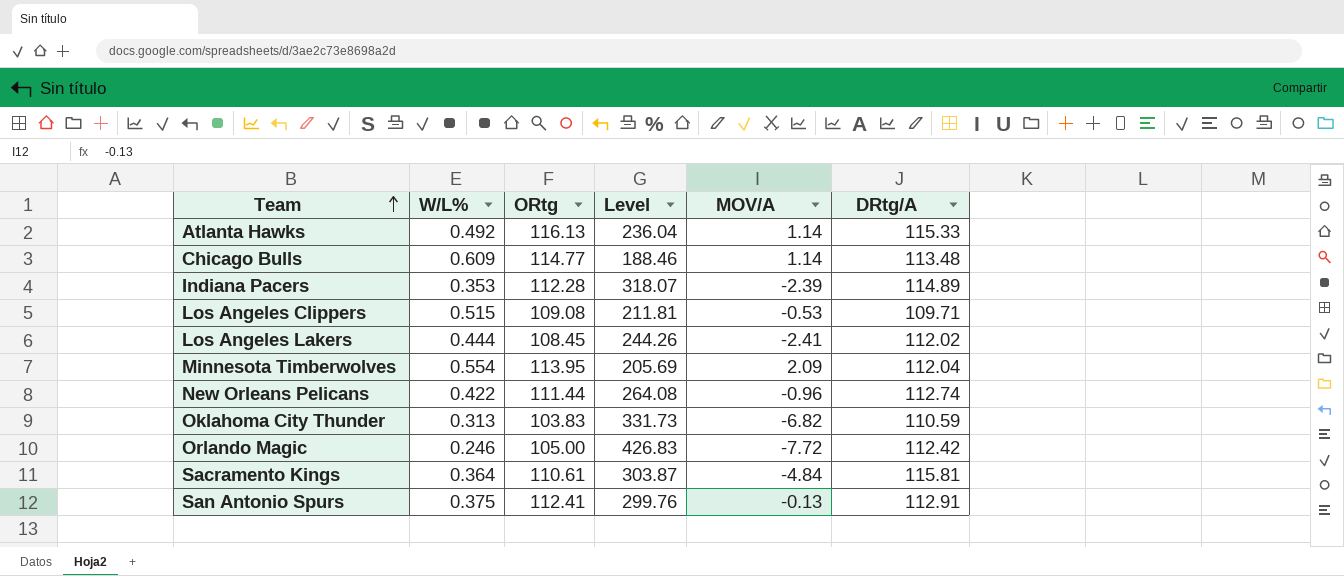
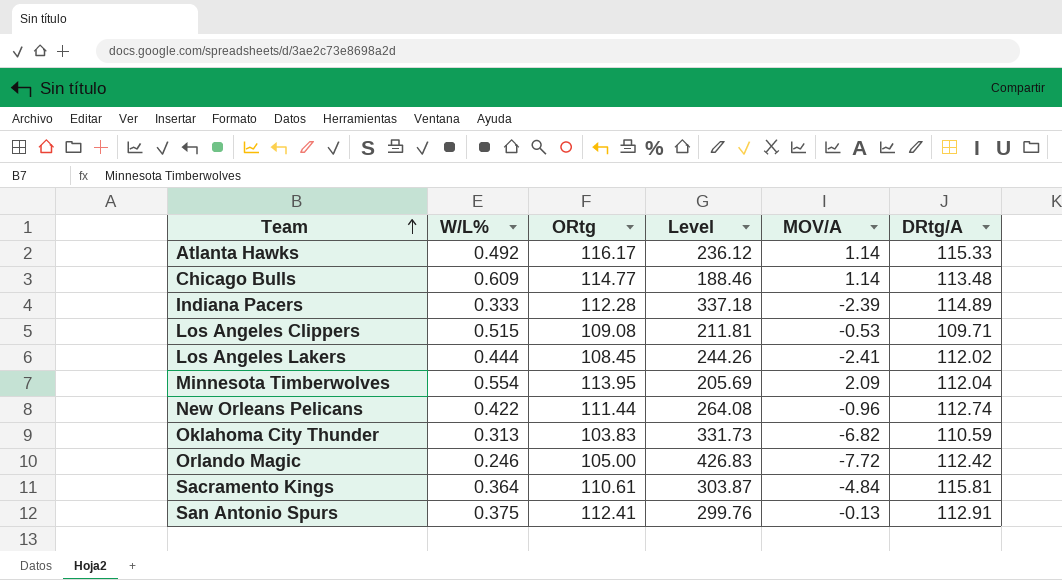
Atlanta Hawks | ORtg: 116.13 -> 116.17
Atlanta Hawks | Level: 236.04 -> 236.12
Indiana Pacers | W/L%: 0.353 -> 0.333
Indiana Pacers | Level: 318.07 -> 337.18

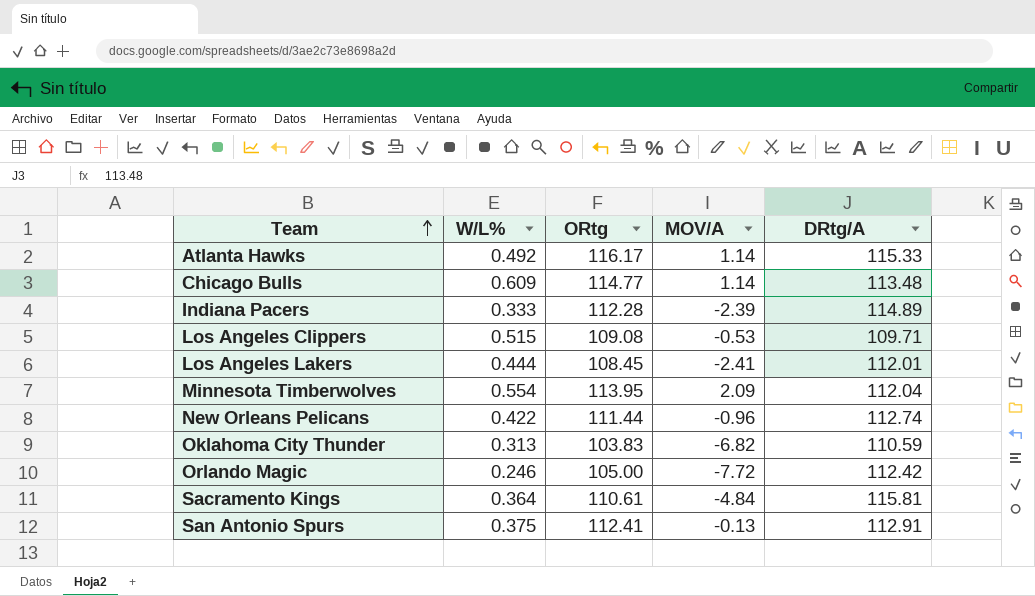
column Level | formula: [ORtg] / [W/L%] -> none
Los Angeles Lakers | DRtg/A: 112.02 -> 112.01

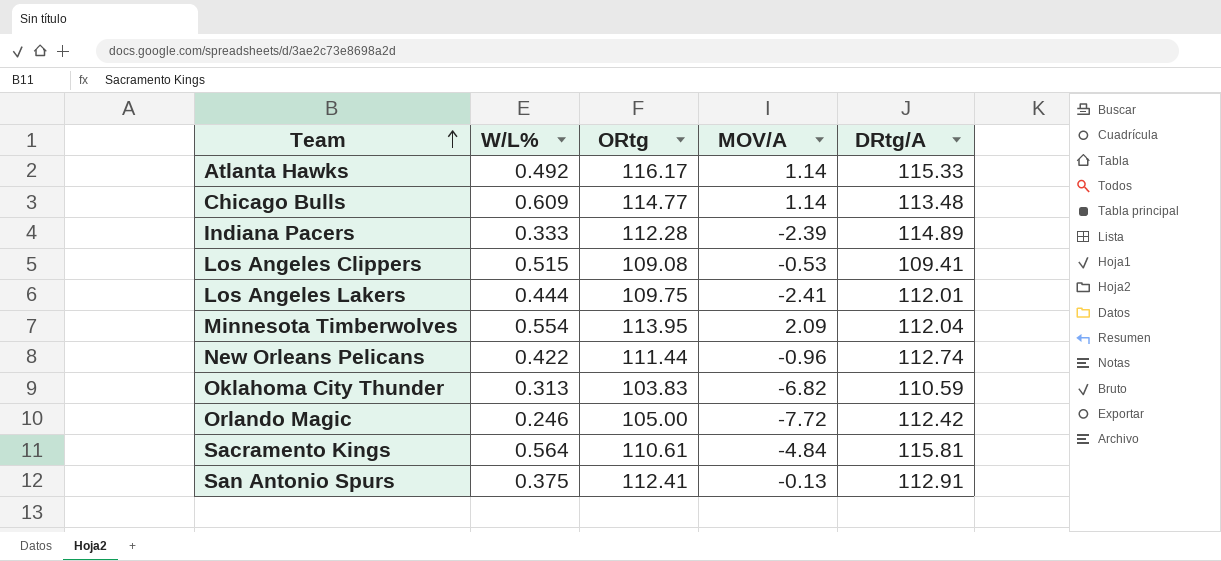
Los Angeles Clippers | DRtg/A: 109.71 -> 109.41
Los Angeles Lakers | ORtg: 108.45 -> 109.75
Sacramento Kings | W/L%: 0.364 -> 0.564

